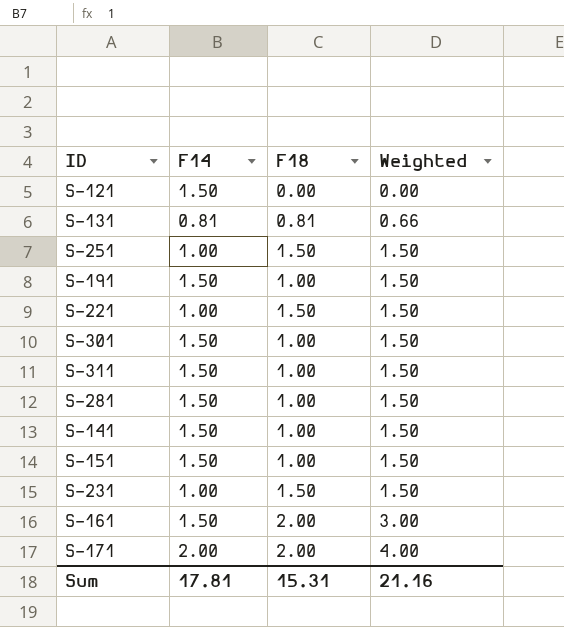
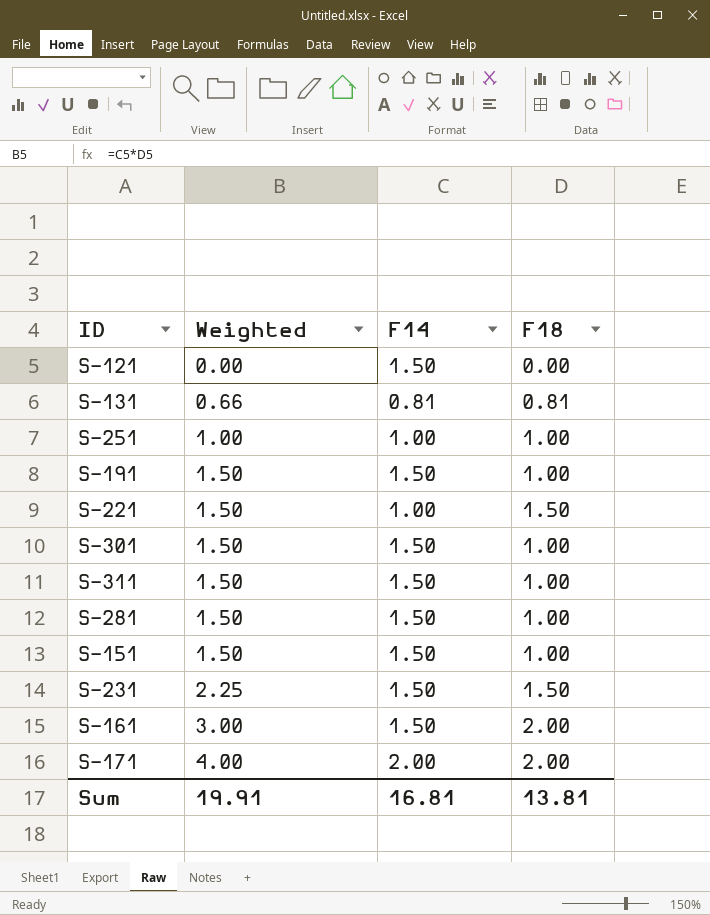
column Weighted | position: 4 -> 2
row S-141: 1.50 | 1.00 | 1.50 -> none
S-251 | Weighted: 1.50 -> 1.00
S-251 | F18: 1.50 -> 1.00
S-231 | Weighted: 1.50 -> 2.25
S-231 | F14: 1.00 -> 1.50
Sum | Weighted: 21.16 -> 19.91
Sum | F14: 17.81 -> 16.81
Sum | F18: 15.31 -> 13.81

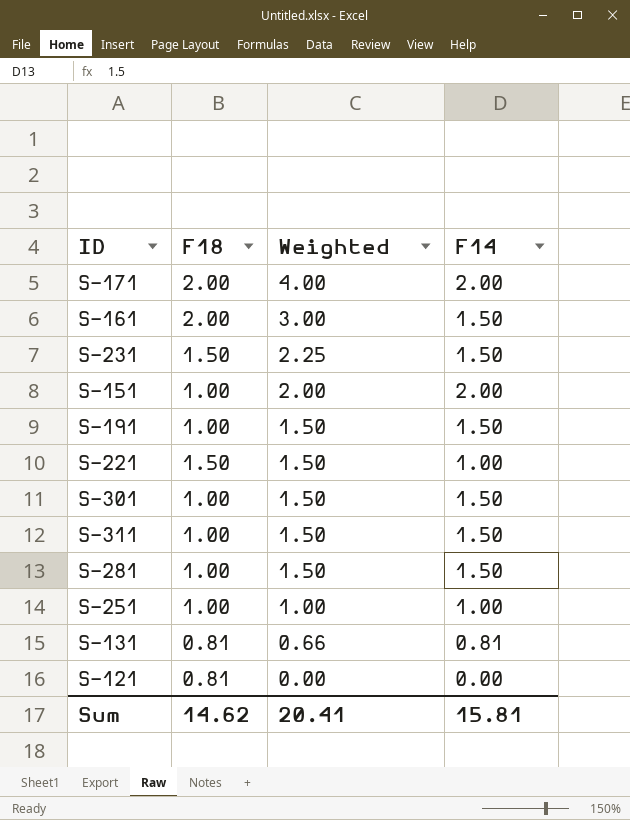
row order: Weighted ascending -> Weighted descending
column F18 | position: 4 -> 2
S-151 | Weighted: 1.50 -> 2.00
S-151 | F14: 1.50 -> 2.00
S-121 | F18: 0.00 -> 0.81
S-121 | F14: 1.50 -> 0.00
Sum | F18: 13.81 -> 14.62
Sum | Weighted: 19.91 -> 20.41
Sum | F14: 16.81 -> 15.81

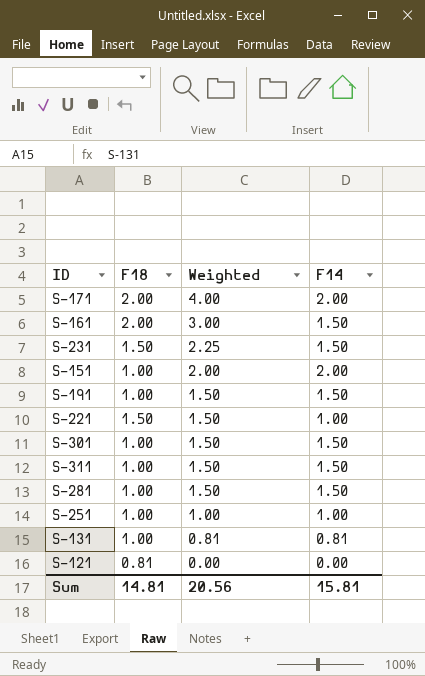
S-131 | F18: 0.81 -> 1.00
S-131 | Weighted: 0.66 -> 0.81
Sum | F18: 14.62 -> 14.81
Sum | Weighted: 20.41 -> 20.56

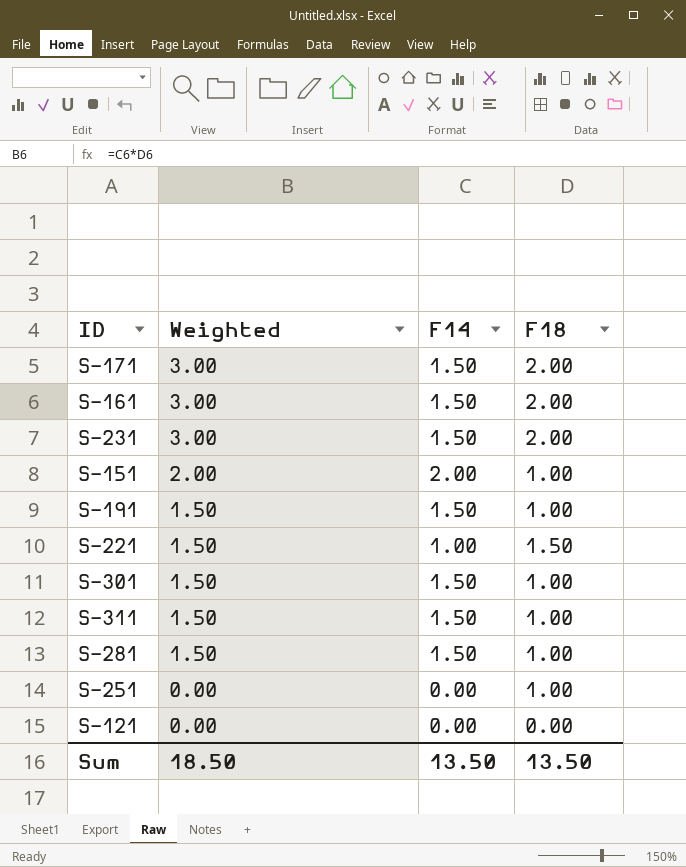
column F18 | position: 2 -> 4
row S-131: 1.00 | 0.81 | 0.81 -> none
S-171 | Weighted: 4.00 -> 3.00
S-171 | F14: 2.00 -> 1.50
S-231 | Weighted: 2.25 -> 3.00
S-231 | F18: 1.50 -> 2.00
S-251 | Weighted: 1.00 -> 0.00
S-251 | F14: 1.00 -> 0.00
S-121 | F18: 0.81 -> 0.00
Sum | Weighted: 20.56 -> 18.50
Sum | F14: 15.81 -> 13.50
Sum | F18: 14.81 -> 13.50

